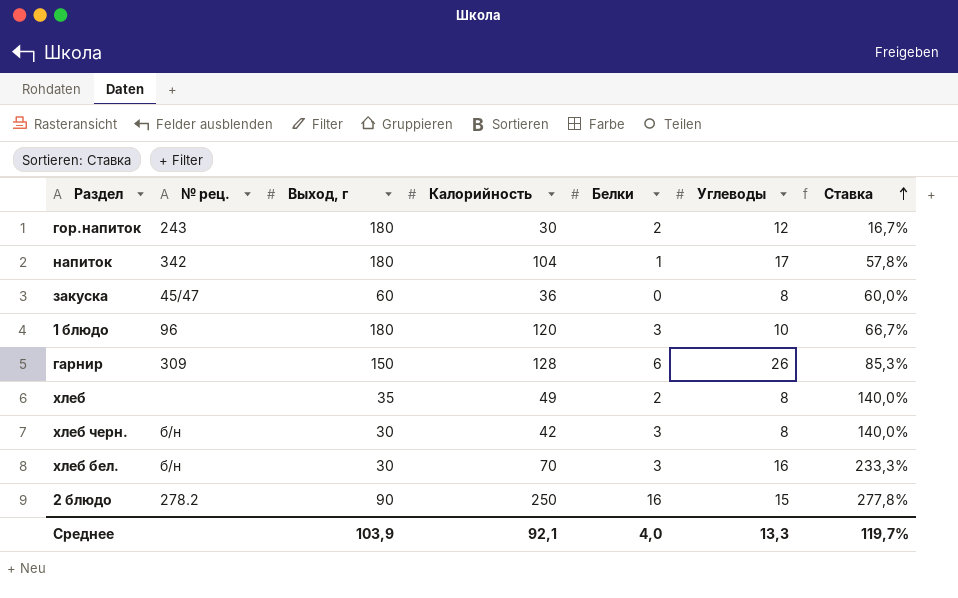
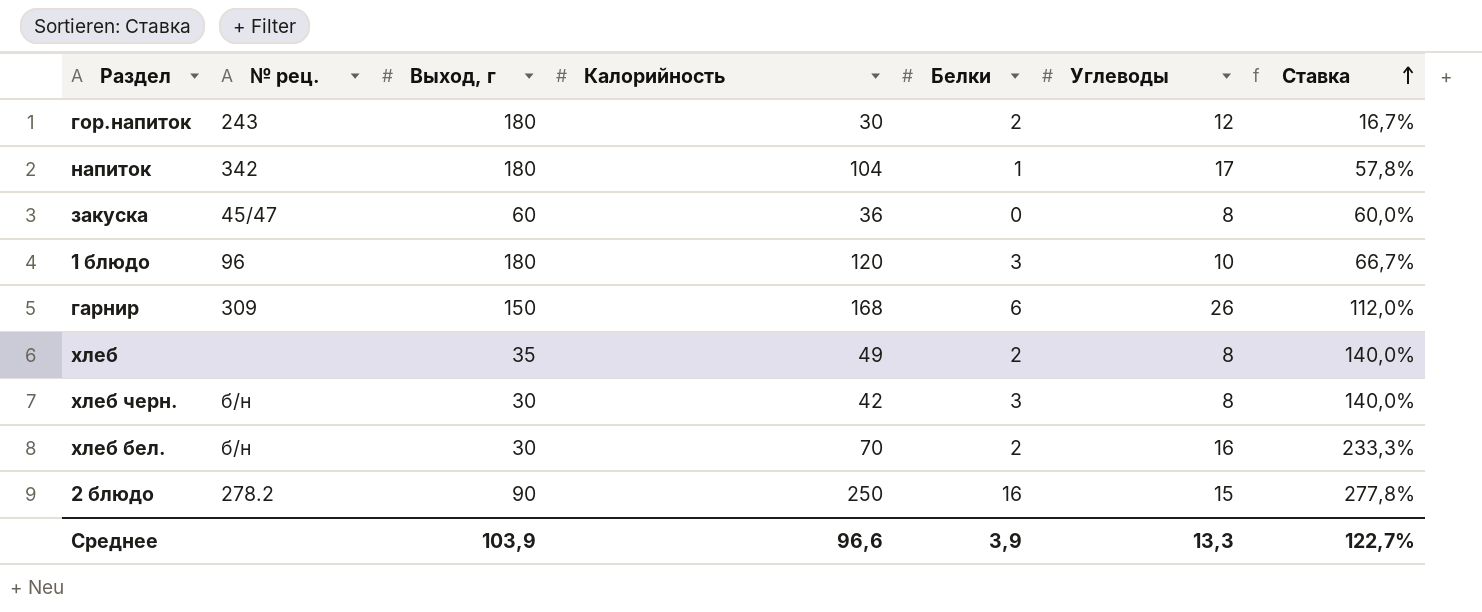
гарнир | Калорийность: 128 -> 168
гарнир | Ставка: 85,3% -> 112,0%
хлеб бел. | Белки: 3 -> 2
Среднее | Калорийность: 92,1 -> 96,6
Среднее | Белки: 4,0 -> 3,9
Среднее | Ставка: 119,7% -> 122,7%

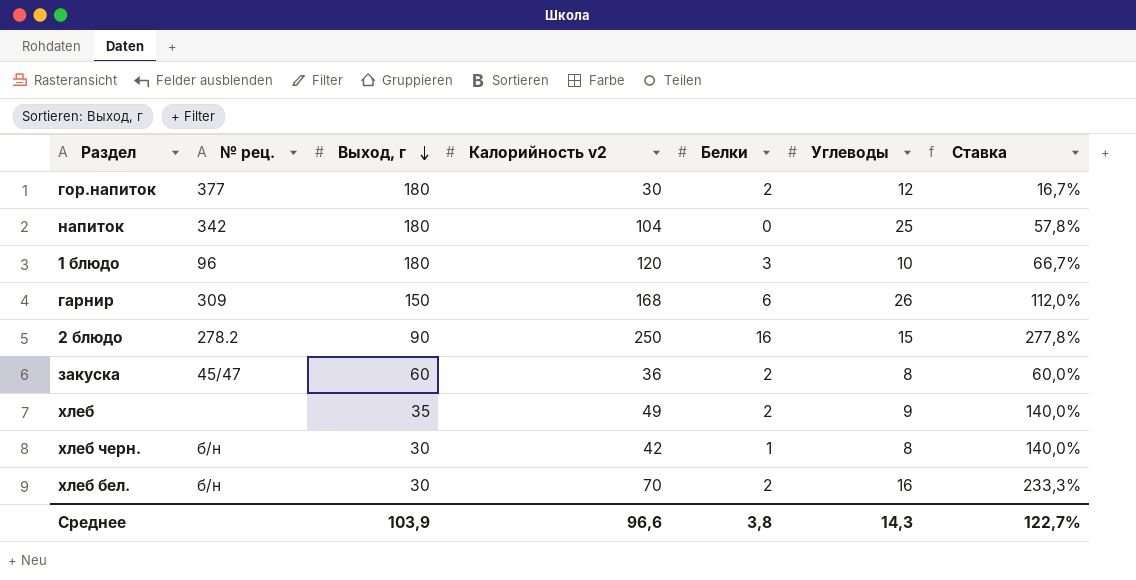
row order: Ставка ascending -> Выход, г descending
column name: Калорийность -> Калорийность v2
гор.напиток | № рец.: 243 -> 377
напиток | Белки: 1 -> 0
напиток | Углеводы: 17 -> 25
закуска | Белки: 0 -> 2
хлеб | Углеводы: 8 -> 9
хлеб черн. | Белки: 3 -> 1
Среднее | Белки: 3,9 -> 3,8
Среднее | Углеводы: 13,3 -> 14,3

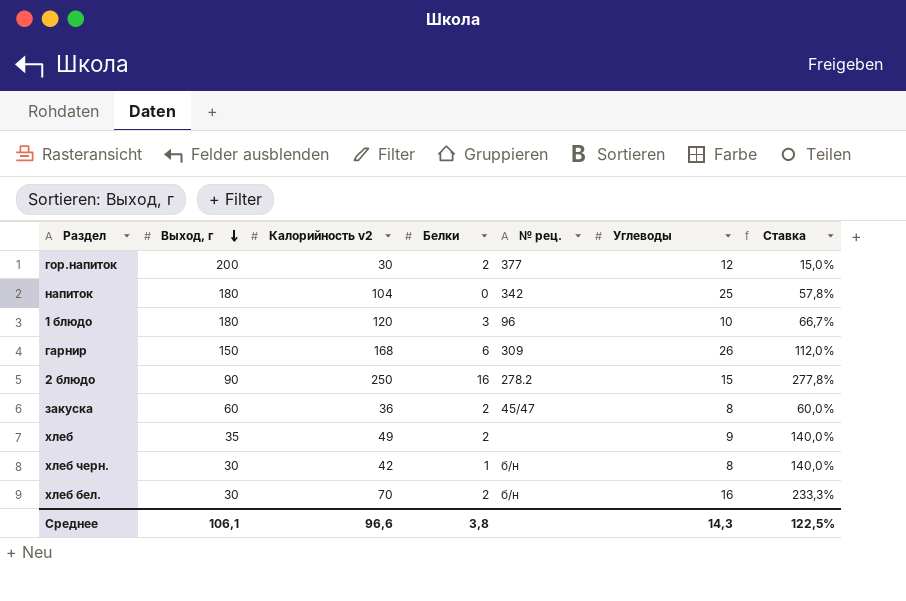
column № рец. | position: 2 -> 5
гор.напиток | Выход, г: 180 -> 200
гор.напиток | Ставка: 16,7% -> 15,0%
Среднее | Выход, г: 103,9 -> 106,1
Среднее | Ставка: 122,7% -> 122,5%

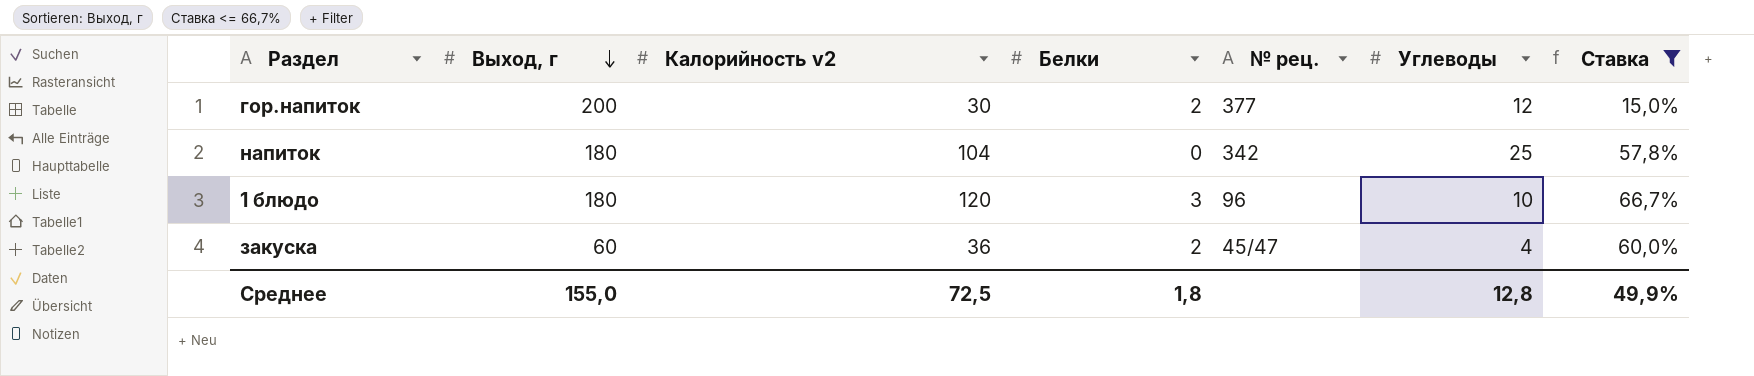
filter: none -> Ставка <= 66,7%
закуска | Углеводы: 8 -> 4
Среднее | Выход, г: 106,1 -> 155,0
Среднее | Калорийность v2: 96,6 -> 72,5
Среднее | Белки: 3,8 -> 1,8
Среднее | Углеводы: 14,3 -> 12,8
Среднее | Ставка: 122,5% -> 49,9%

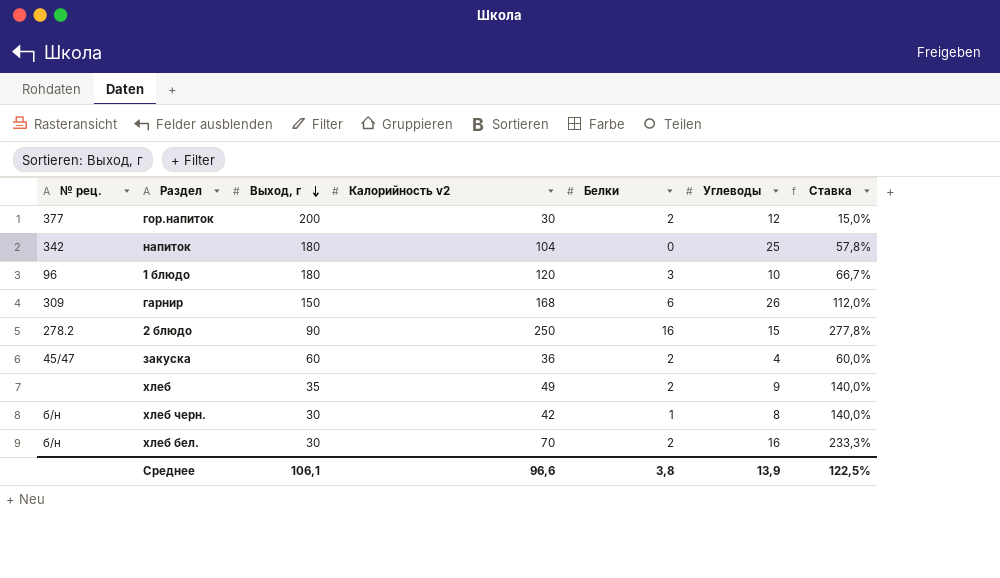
filter: Ставка <= 66,7% -> none
column № рец. | position: 5 -> 1
Среднее | Выход, г: 155,0 -> 106,1
Среднее | Калорийность v2: 72,5 -> 96,6
Среднее | Белки: 1,8 -> 3,8
Среднее | Углеводы: 12,8 -> 13,9
Среднее | Ставка: 49,9% -> 122,5%

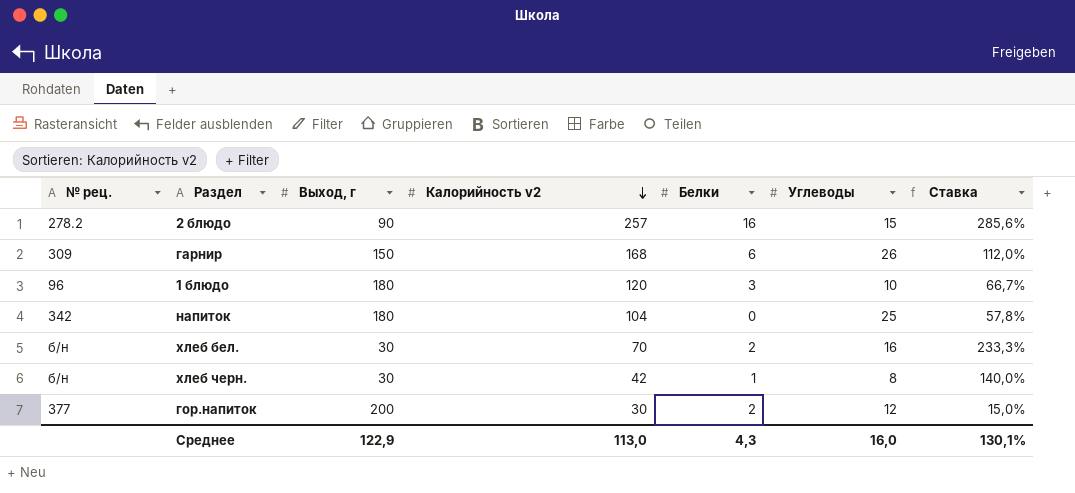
row order: Выход, г descending -> Калорийность v2 descending
row закуска: 45/47 | 60 | 36 | 2 | 4 | 60,0% -> none
row хлеб: none | 35 | 49 | 2 | 9 | 140,0% -> none
2 блюдо | Калорийность v2: 250 -> 257
2 блюдо | Ставка: 277,8% -> 285,6%
Среднее | Выход, г: 106,1 -> 122,9
Среднее | Калорийность v2: 96,6 -> 113,0
Среднее | Белки: 3,8 -> 4,3
Среднее | Углеводы: 13,9 -> 16,0
Среднее | Ставка: 122,5% -> 130,1%

